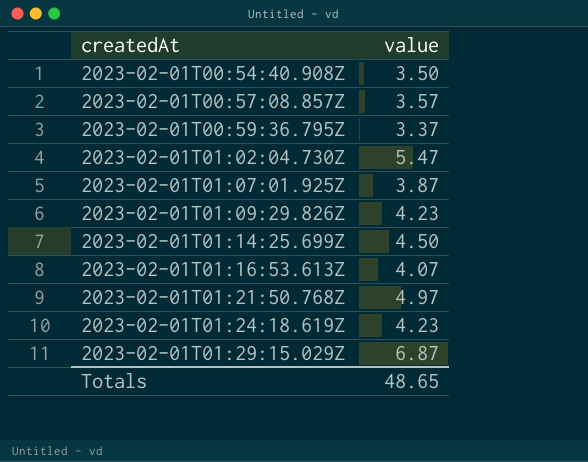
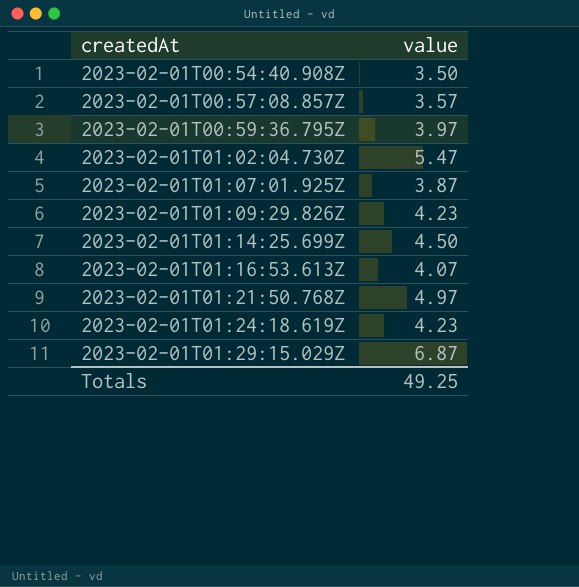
2023-02-01T00:59:36.795Z | value: 3.37 -> 3.97
Totals | value: 48.65 -> 49.25

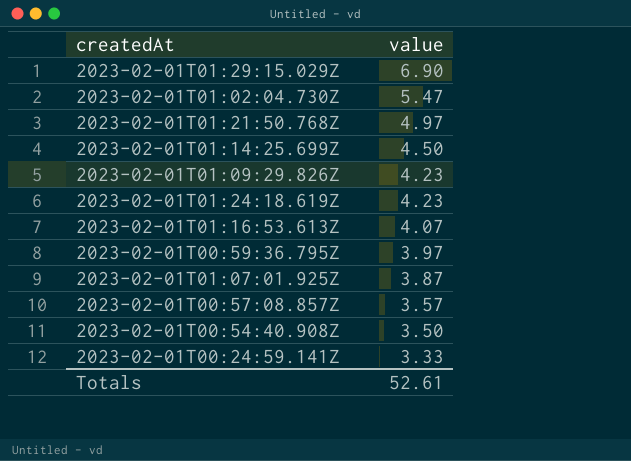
row order: createdAt ascending -> value descending
2023-02-01T01:29:15.029Z | value: 6.87 -> 6.90
row 2023-02-01T00:24:59.141Z: none -> 3.33
Totals | value: 49.25 -> 52.61

